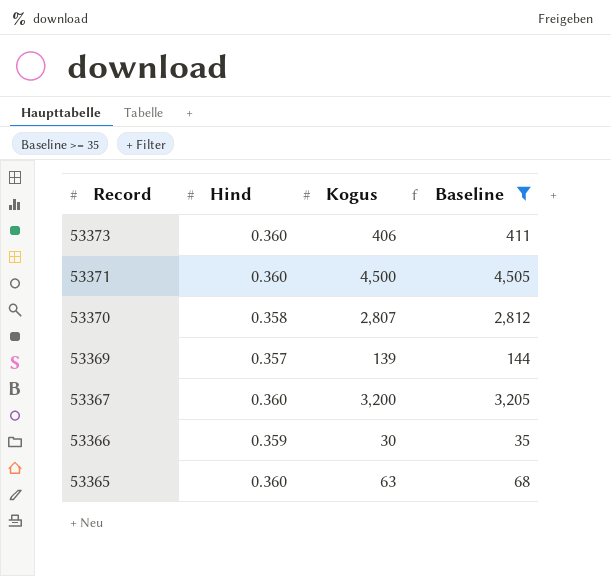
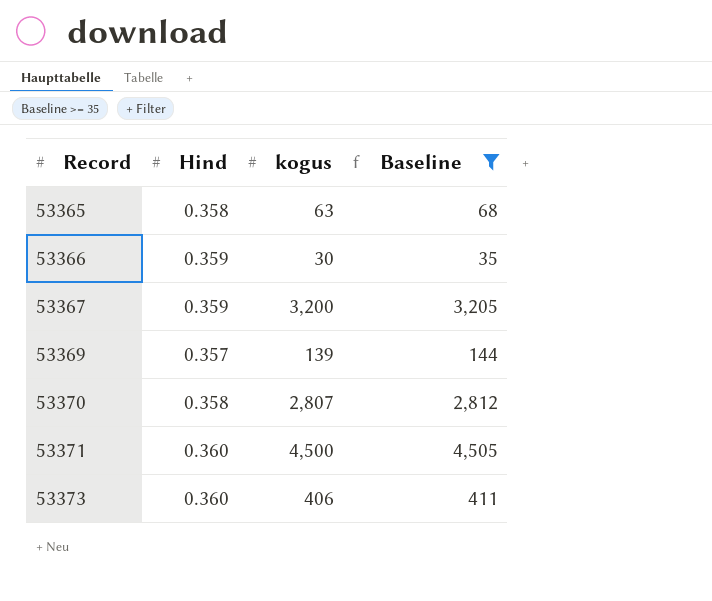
row order: Record descending -> Record ascending
column name: Kogus -> kogus
53365 | Hind: 0.360 -> 0.358
53367 | Hind: 0.360 -> 0.359

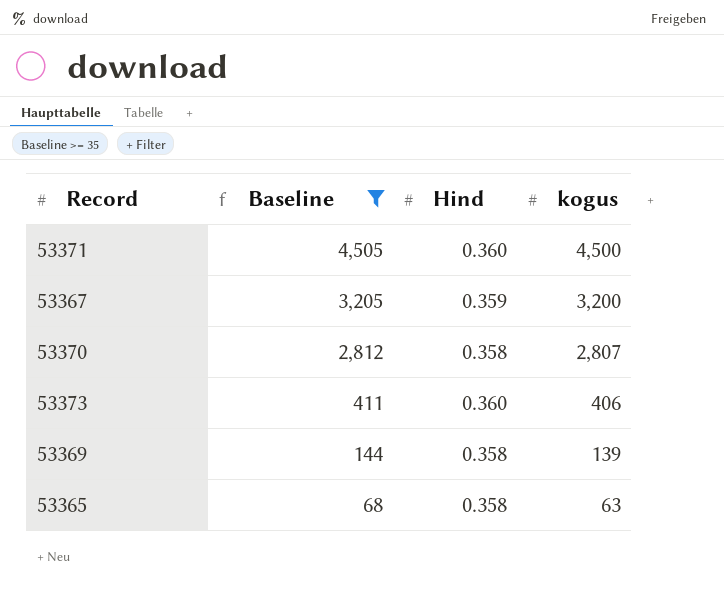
row order: Record ascending -> Baseline descending
column Baseline | position: 4 -> 2
row 53366: 0.359 | 30 | 35 -> none
53369 | Hind: 0.357 -> 0.358

